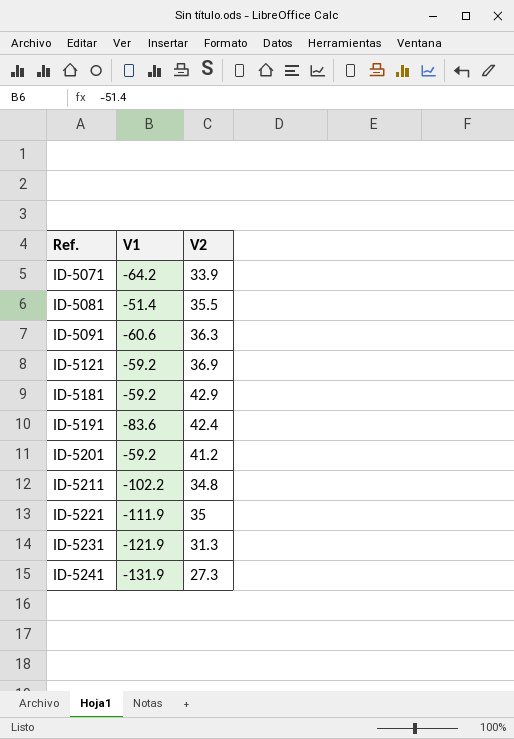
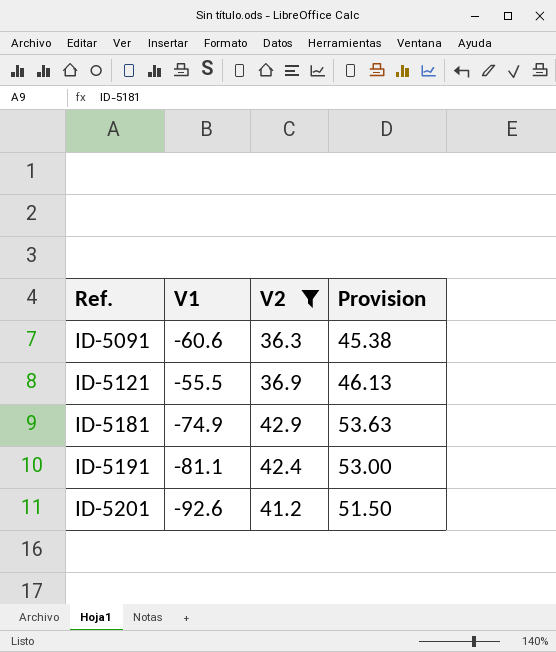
filter: none -> V2 >= 36.3
column Provision | formula: none -> [V2] * 1.25
ID-5121 | V1: -59.2 -> -55.5
ID-5181 | V1: -59.2 -> -74.9
ID-5191 | V1: -83.6 -> -81.1
ID-5201 | V1: -59.2 -> -92.6

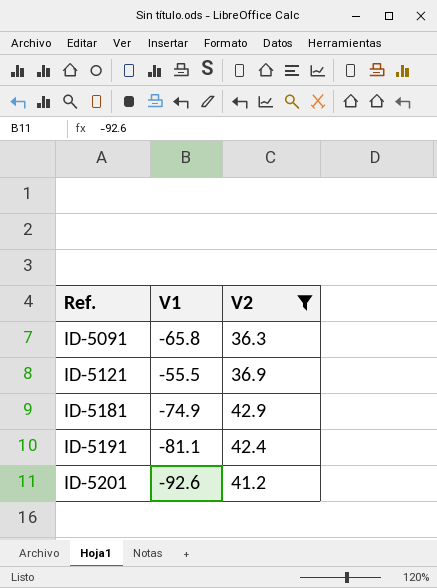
column Provision | formula: [V2] * 1.25 -> none
ID-5091 | V1: -60.6 -> -65.8

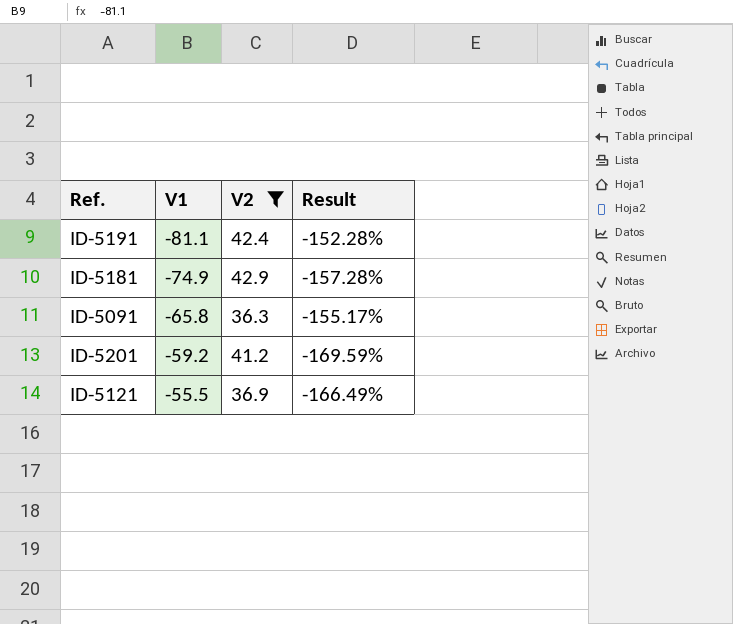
row order: Ref. ascending -> V1 ascending
column Result | formula: none -> ([V2] - [V1]) / [V1]
ID-5201 | V1: -92.6 -> -59.2

